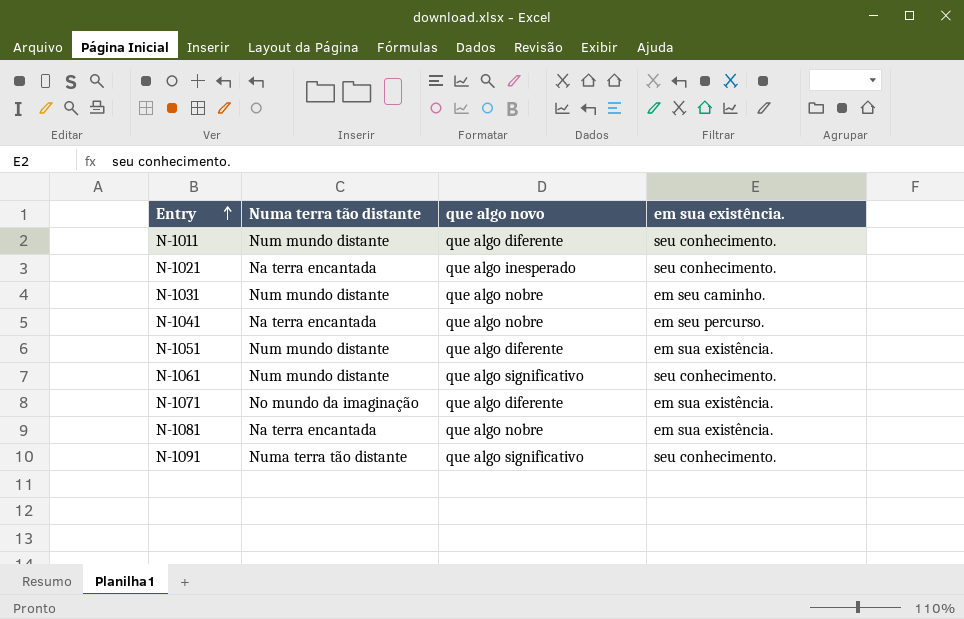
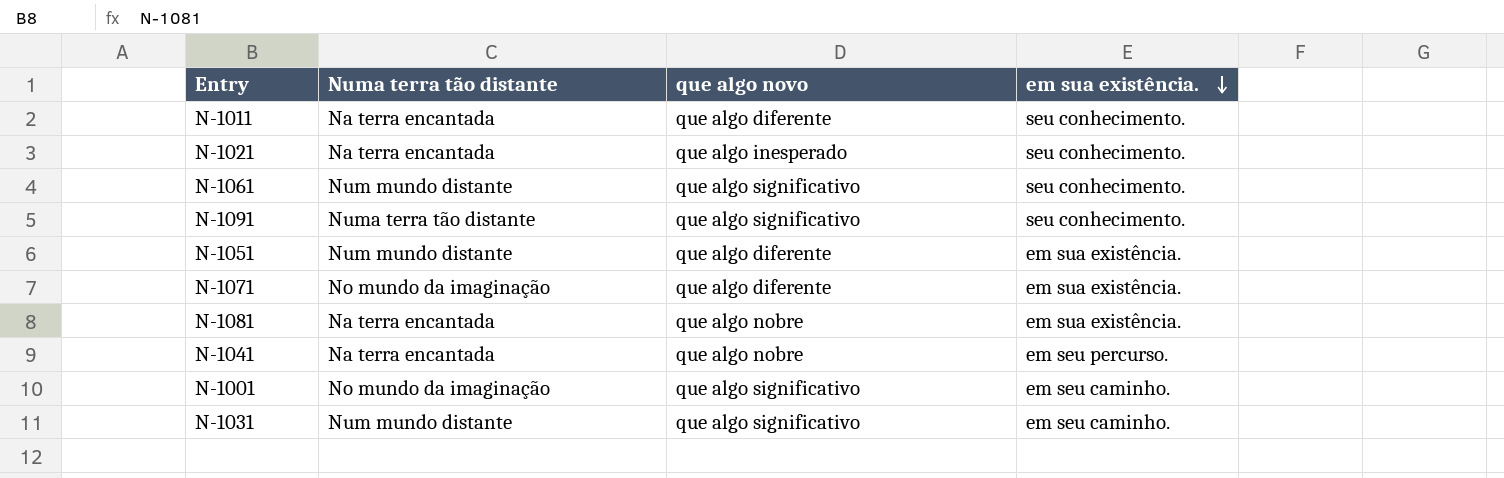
row order: Entry ascending -> em sua existência. descending
N-1011 | Numa terra tão distante: Num mundo distante -> Na terra encantada
row N-1001: none -> No mundo da imaginação | que algo significativo | em seu caminho.
N-1031 | que algo novo: que algo nobre -> que algo significativo

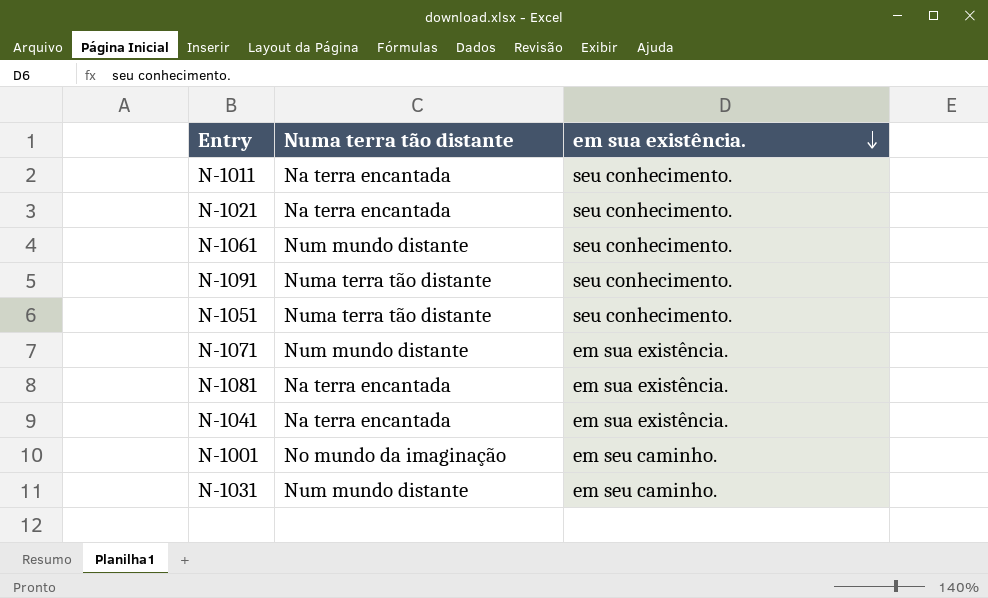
column que algo novo | position: 3 -> none
N-1051 | Numa terra tão distante: Num mundo distante -> Numa terra tão distante
N-1051 | em sua existência.: em sua existência. -> seu conhecimento.
N-1071 | Numa terra tão distante: No mundo da imaginação -> Num mundo distante
N-1041 | em sua existência.: em seu percurso. -> em sua existência.

